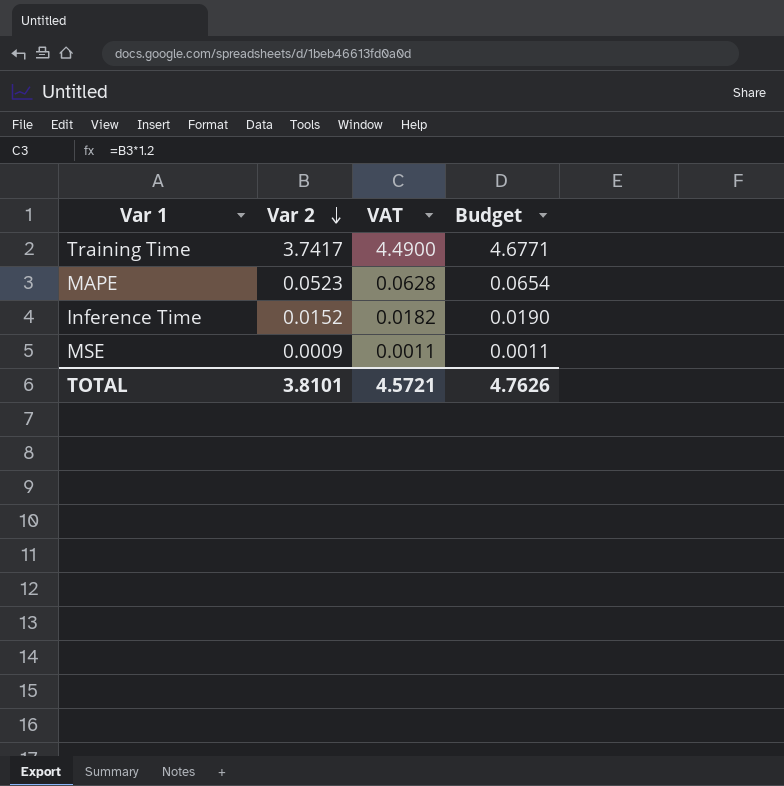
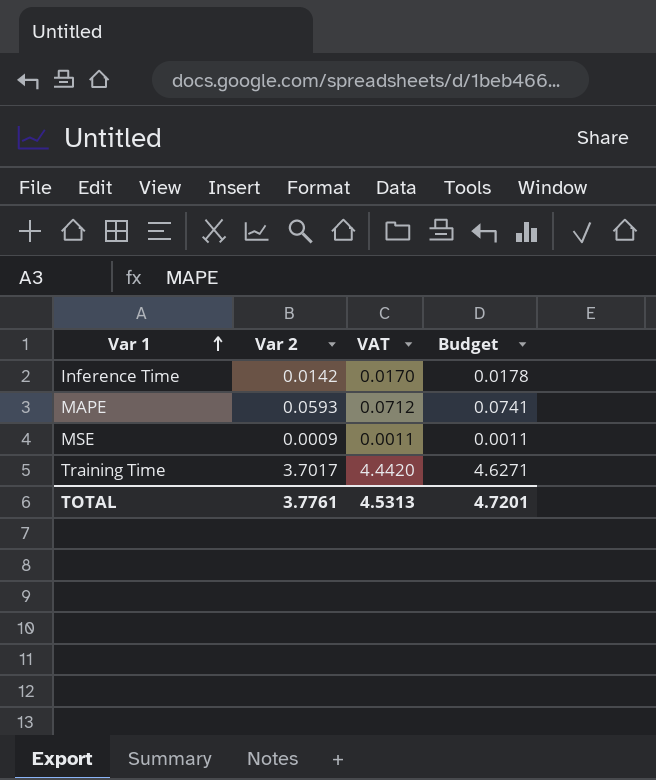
row order: Var 2 descending -> Var 1 ascending
Inference Time | Var 2: 0.0152 -> 0.0142
Inference Time | VAT: 0.0182 -> 0.0170
Inference Time | Budget: 0.0190 -> 0.0178
MAPE | Var 2: 0.0523 -> 0.0593
MAPE | VAT: 0.0628 -> 0.0712
MAPE | Budget: 0.0654 -> 0.0741
Training Time | Var 2: 3.7417 -> 3.7017
Training Time | VAT: 4.4900 -> 4.4420
Training Time | Budget: 4.6771 -> 4.6271
TOTAL | Var 2: 3.8101 -> 3.7761
TOTAL | VAT: 4.5721 -> 4.5313
TOTAL | Budget: 4.7626 -> 4.7201

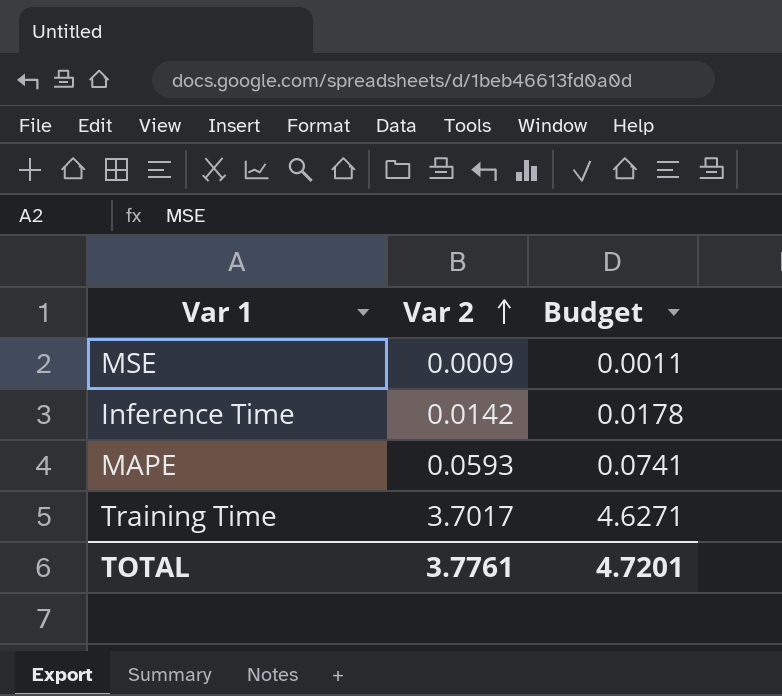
row order: Var 1 ascending -> Var 2 ascending
column VAT | formula: [Var 2] * 1.2 -> none

